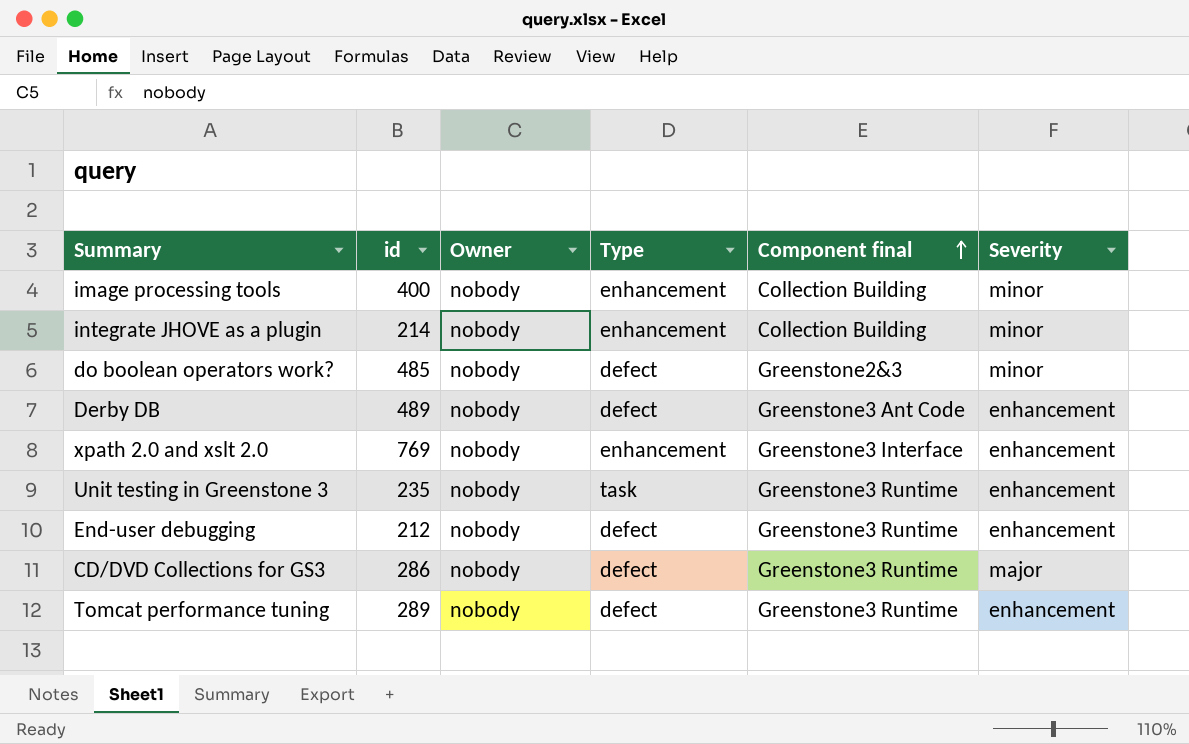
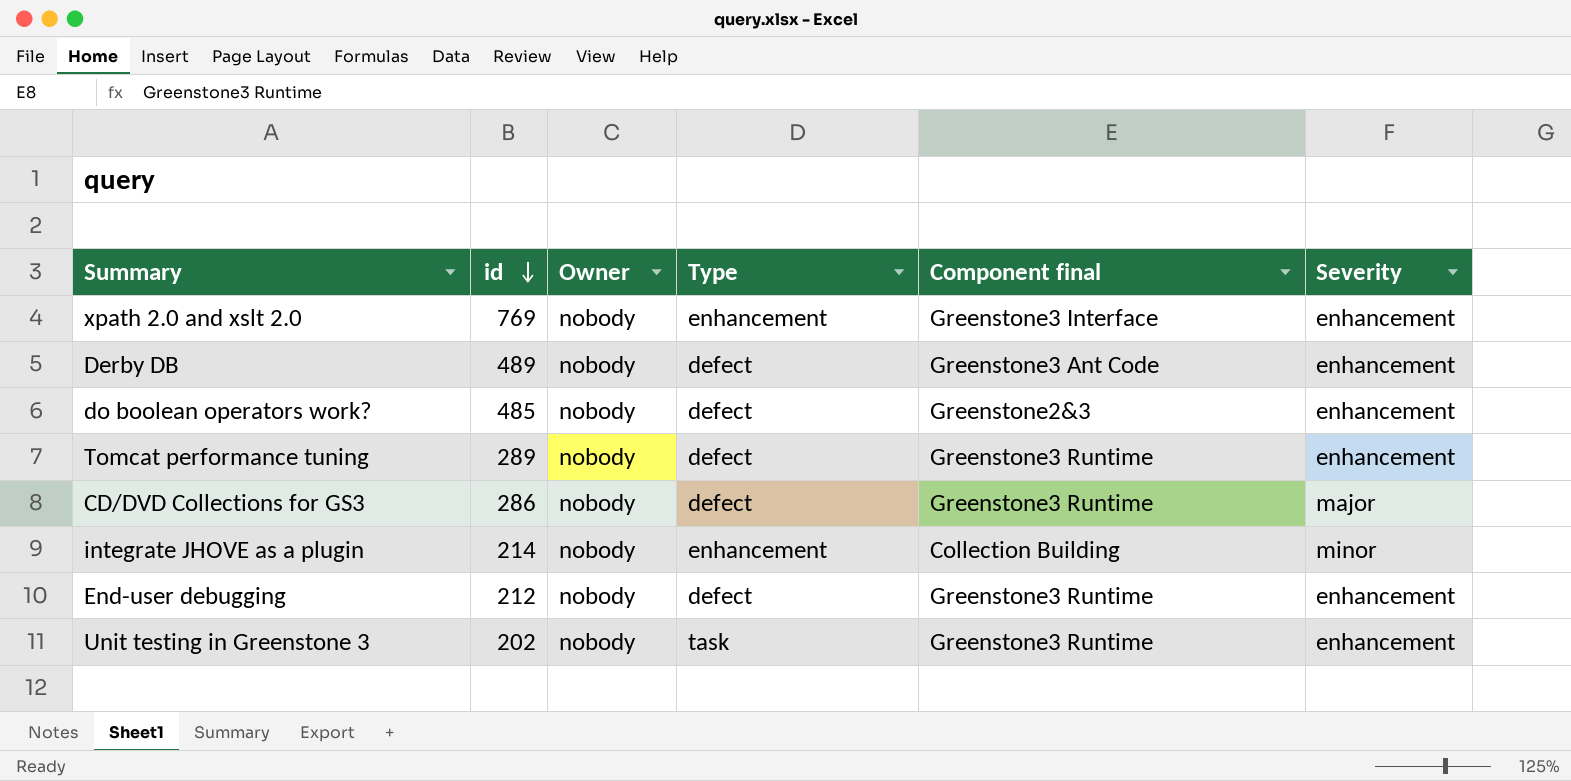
row order: Component final ascending -> id descending
row image processing tools: 400 | nobody | enhancement | Collection Building | minor -> none
do boolean operators work? | Severity: minor -> enhancement
Unit testing in Greenstone 3 | id: 235 -> 202

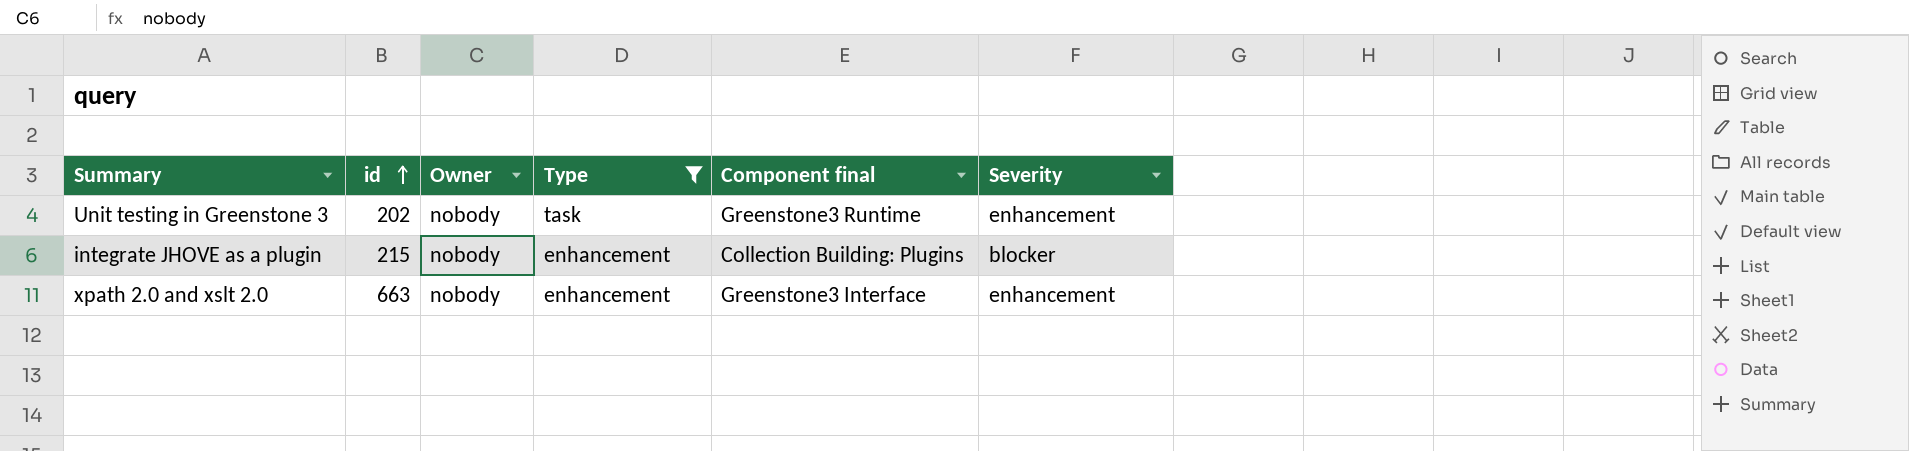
filter: none -> Type != defect
row order: id descending -> id ascending
integrate JHOVE as a plugin | id: 214 -> 215
integrate JHOVE as a plugin | Component final: Collection Building -> Collection Building: Plugins
integrate JHOVE as a plugin | Severity: minor -> blocker
xpath 2.0 and xslt 2.0 | id: 769 -> 663

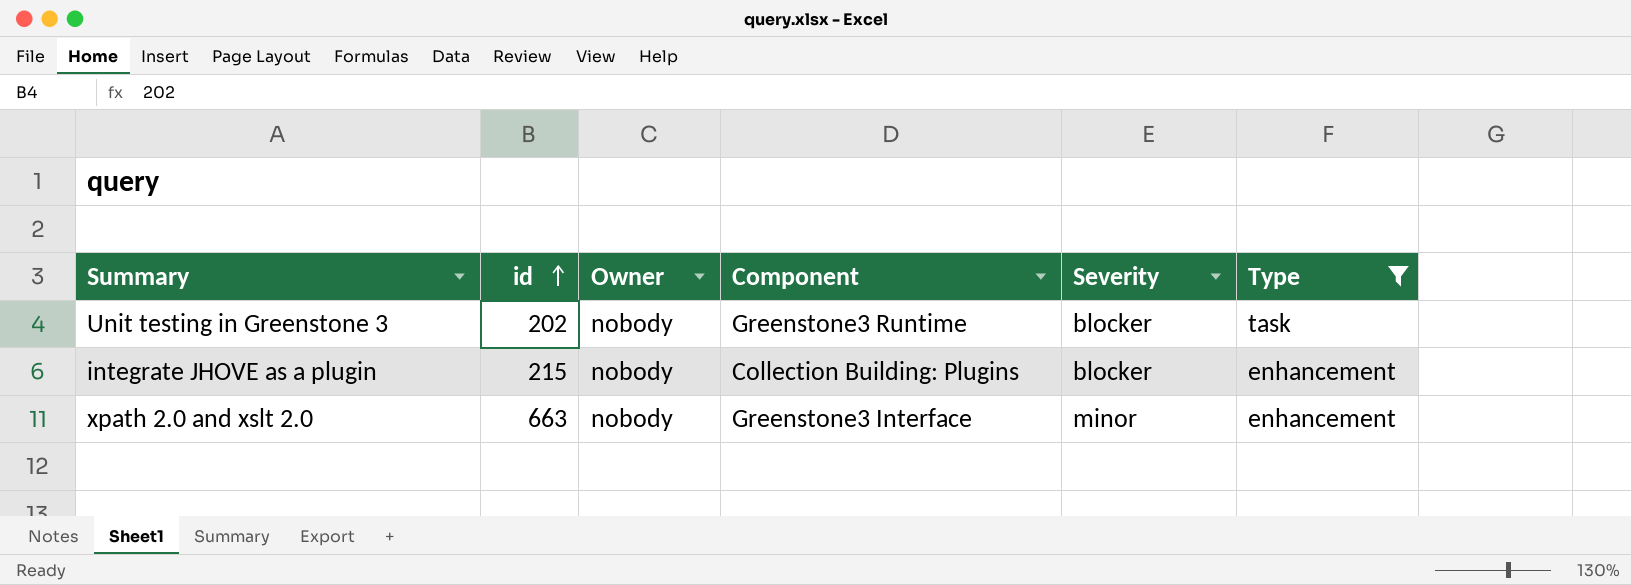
column name: Component final -> Component
column Type | position: 4 -> 6
Unit testing in Greenstone 3 | Severity: enhancement -> blocker
xpath 2.0 and xslt 2.0 | Severity: enhancement -> minor

